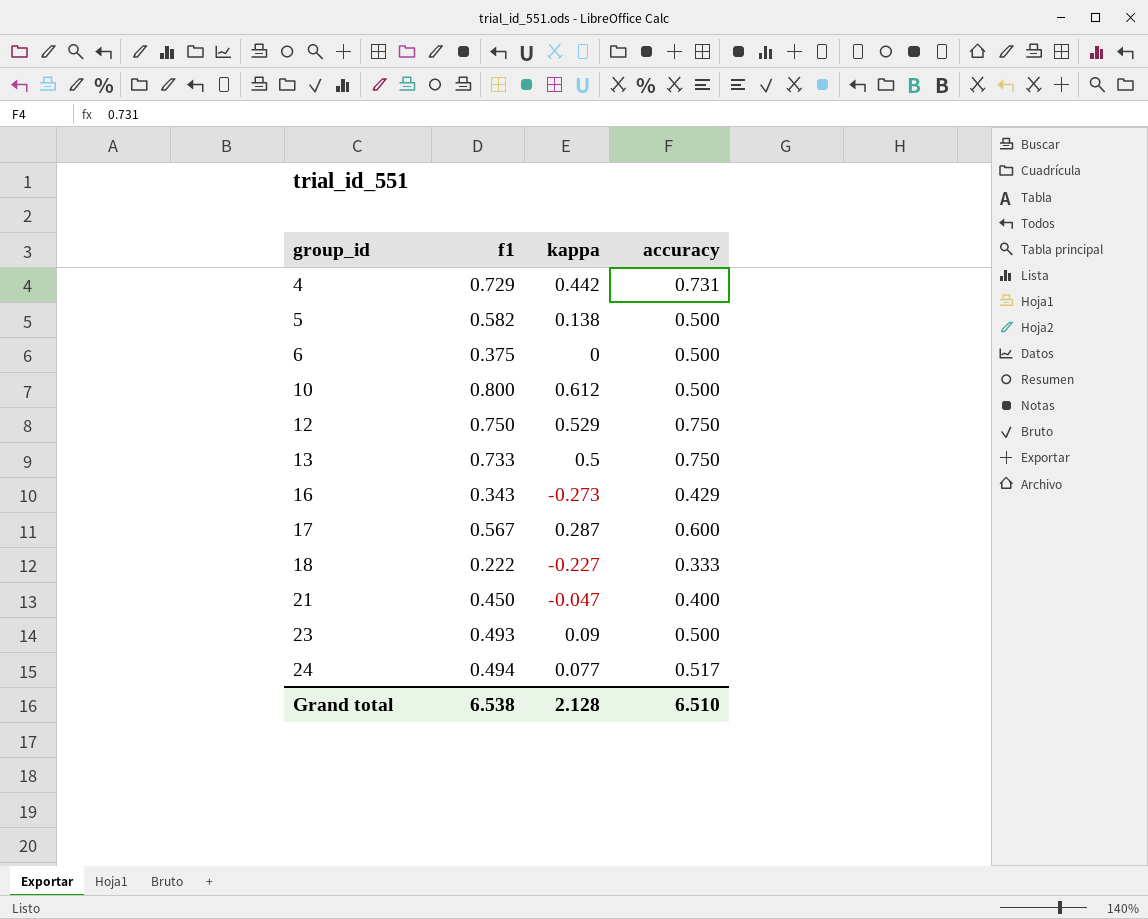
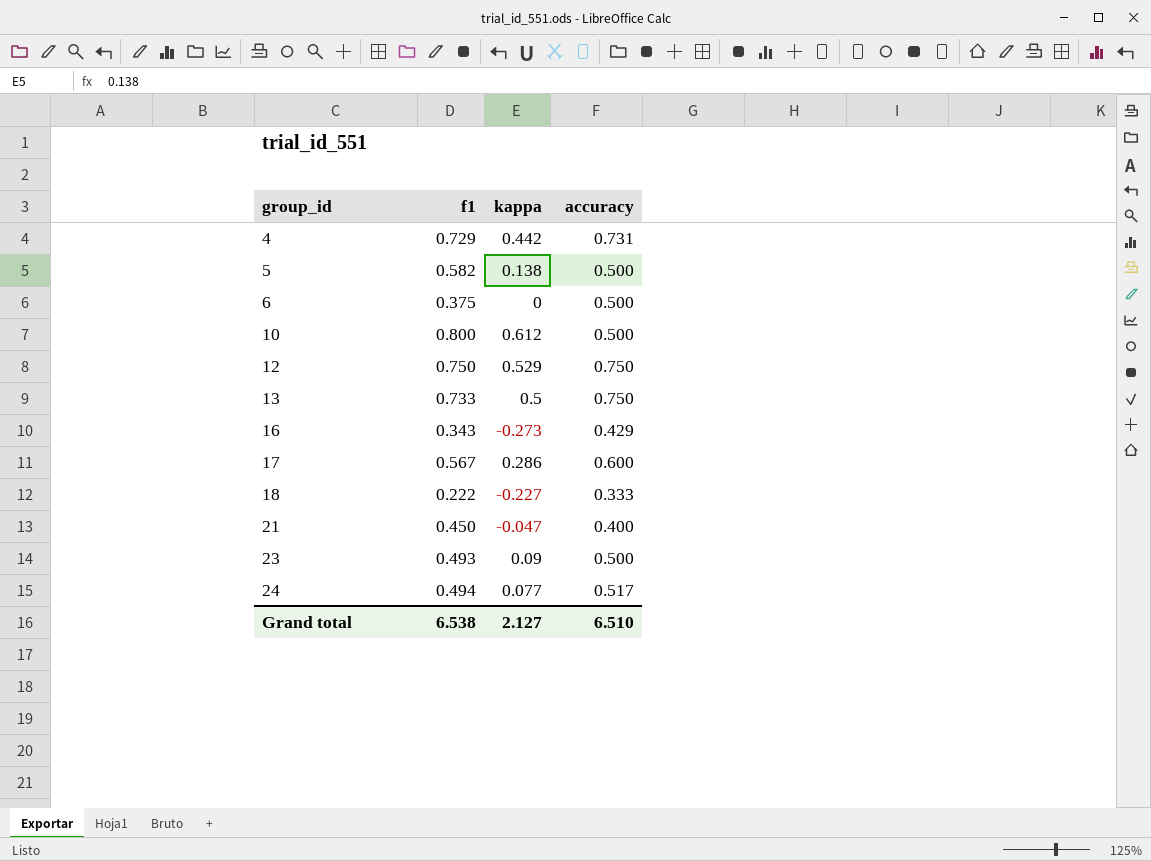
17 | kappa: 0.287 -> 0.286
Grand total | kappa: 2.128 -> 2.127

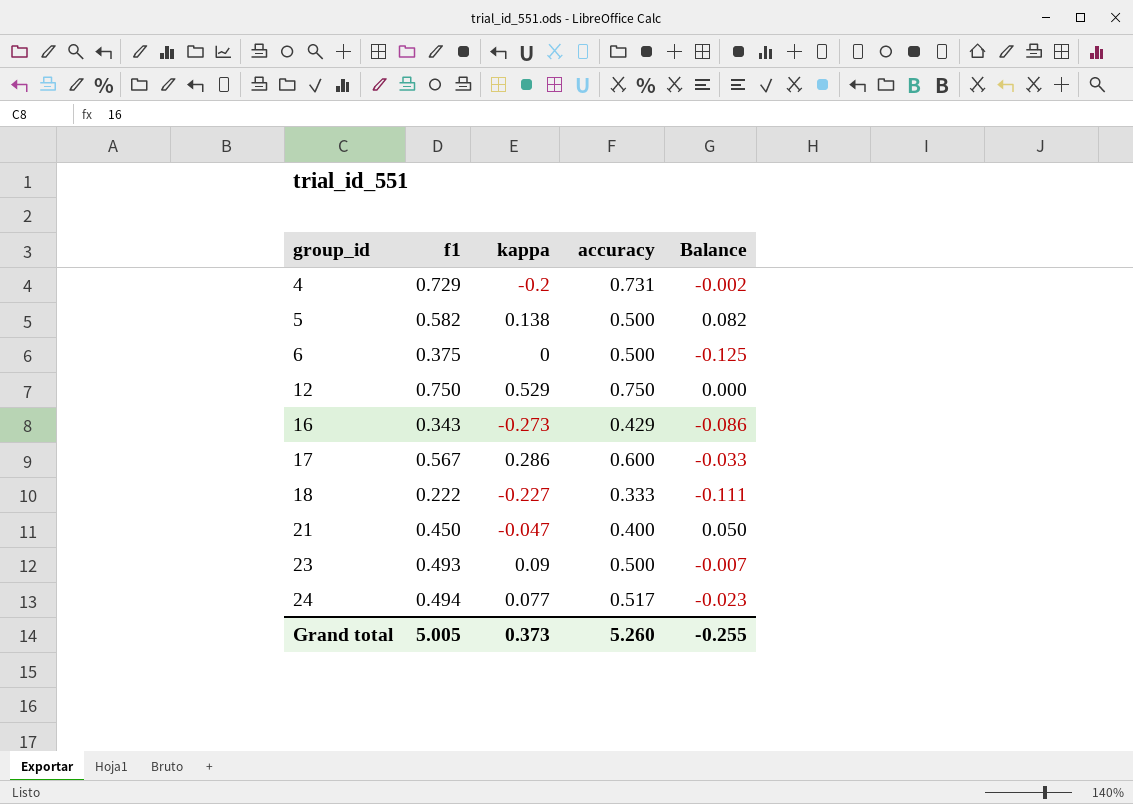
column Balance | formula: none -> [f1] - [accuracy]
row 10: 0.800 | 0.612 | 0.500 -> none
row 13: 0.733 | 0.5 | 0.750 -> none
4 | kappa: 0.442 -> -0.2
Grand total | f1: 6.538 -> 5.005
Grand total | kappa: 2.127 -> 0.373
Grand total | accuracy: 6.510 -> 5.260

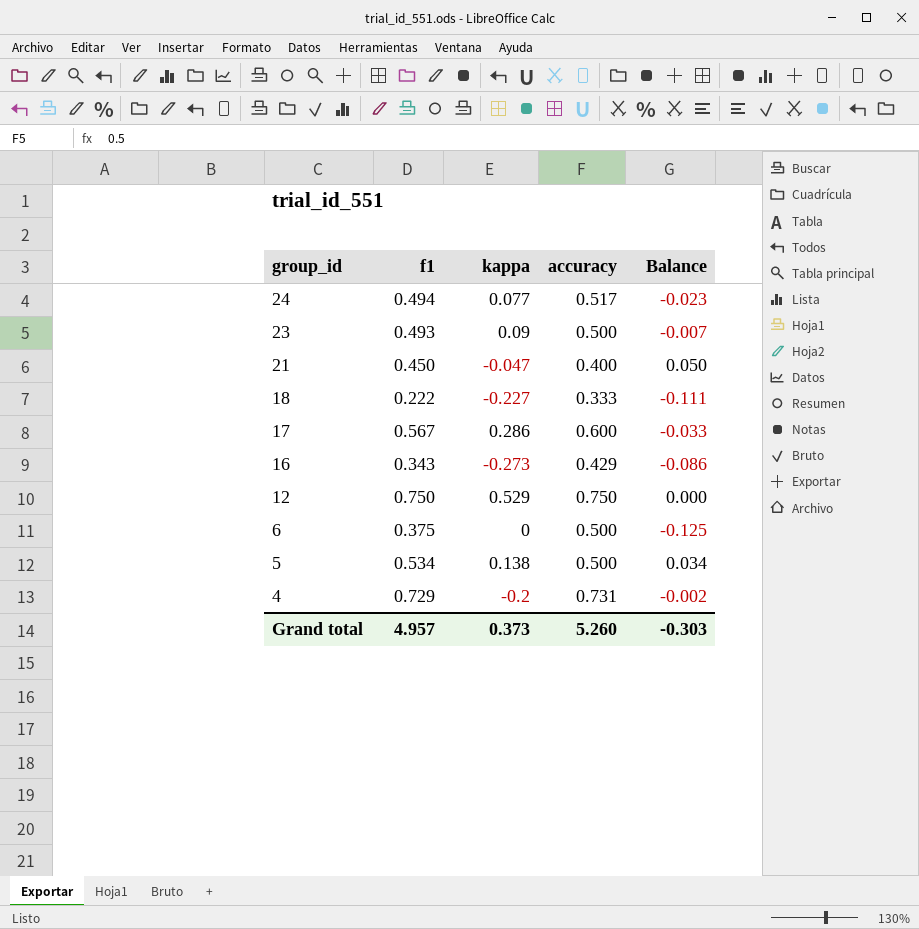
row order: group_id ascending -> group_id descending
5 | f1: 0.582 -> 0.534
5 | Balance: 0.082 -> 0.034
Grand total | f1: 5.005 -> 4.957
Grand total | Balance: -0.255 -> -0.303

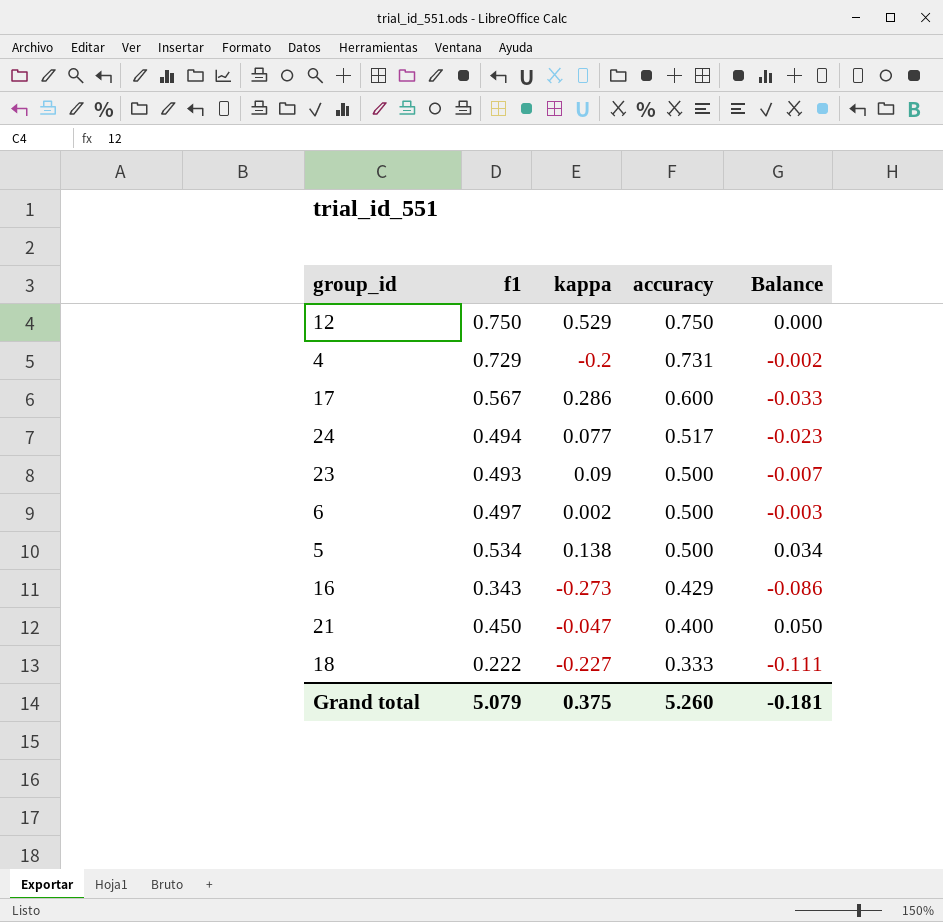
row order: group_id descending -> accuracy descending
6 | f1: 0.375 -> 0.497
6 | kappa: 0 -> 0.002
6 | Balance: -0.125 -> -0.003
Grand total | f1: 4.957 -> 5.079
Grand total | kappa: 0.373 -> 0.375
Grand total | Balance: -0.303 -> -0.181

